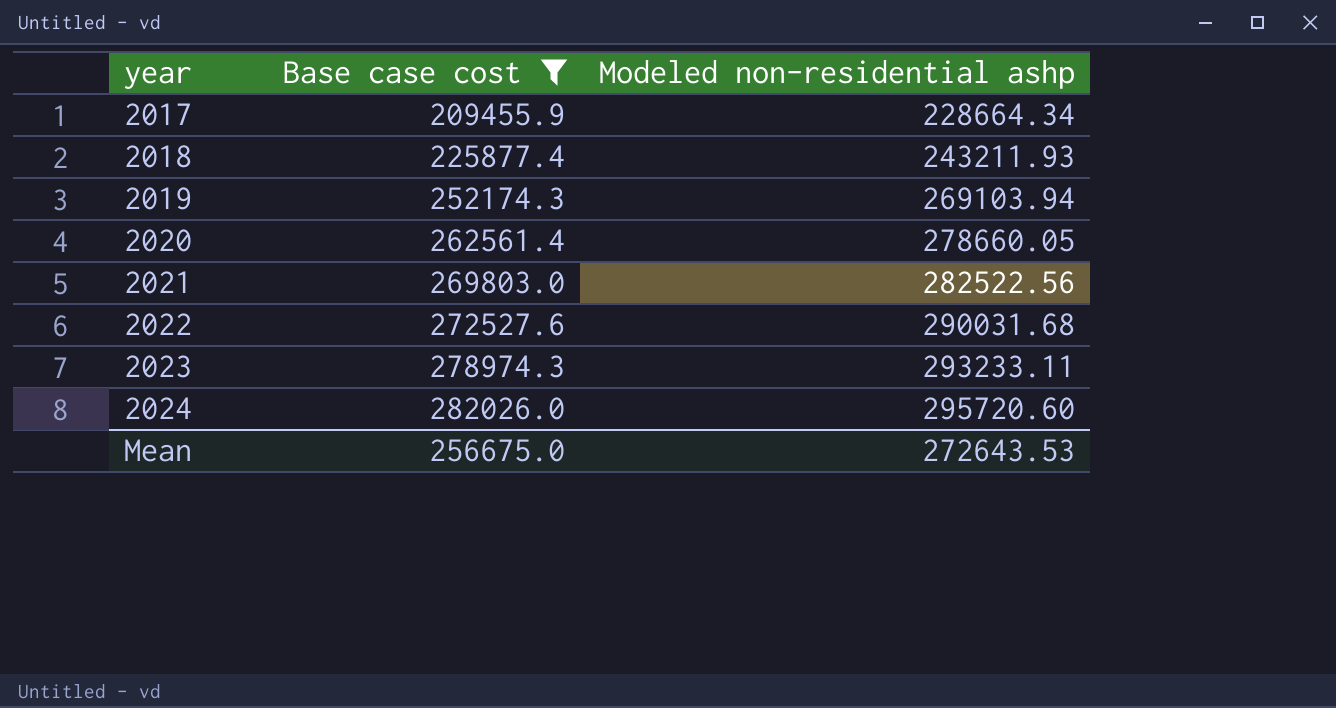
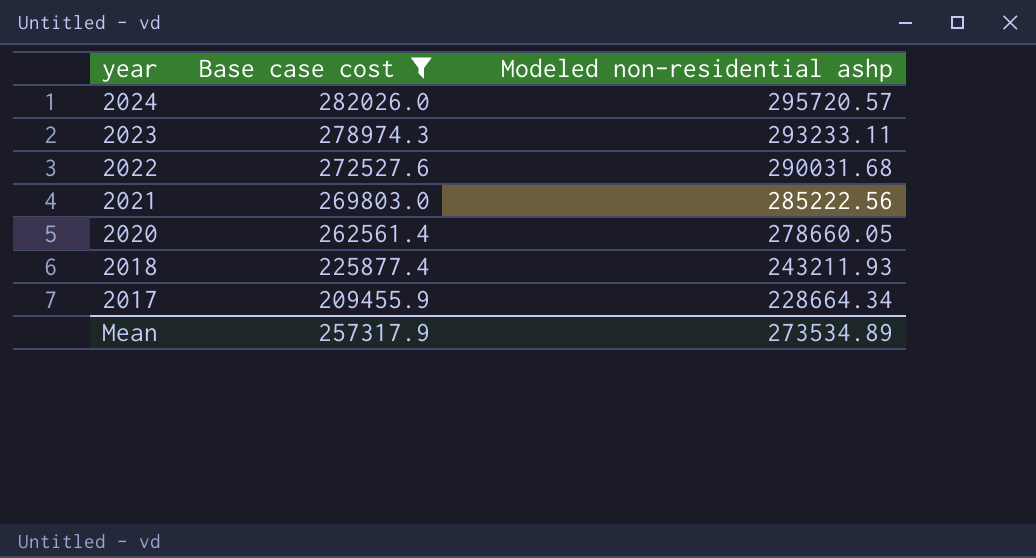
row order: year ascending -> year descending
row 2019: 252174.3 | 269103.94 -> none
2024 | Modeled non-residential ashp: 295720.60 -> 295720.57
2021 | Modeled non-residential ashp: 282522.56 -> 285222.56
Mean | Base case cost: 256675.0 -> 257317.9
Mean | Modeled non-residential ashp: 272643.53 -> 273534.89

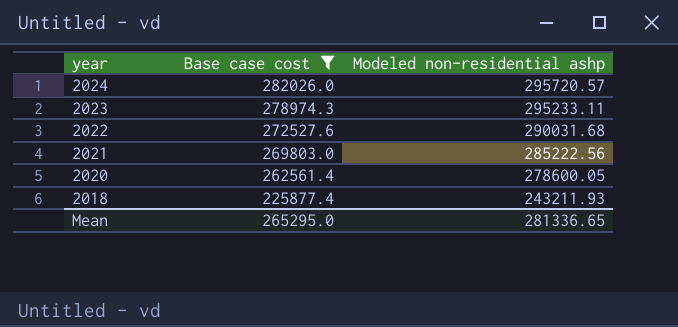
row 2017: 209455.9 | 228664.34 -> none
2023 | Modeled non-residential ashp: 293233.11 -> 295233.11
2020 | Modeled non-residential ashp: 278660.05 -> 278600.05
Mean | Base case cost: 257317.9 -> 265295.0
Mean | Modeled non-residential ashp: 273534.89 -> 281336.65

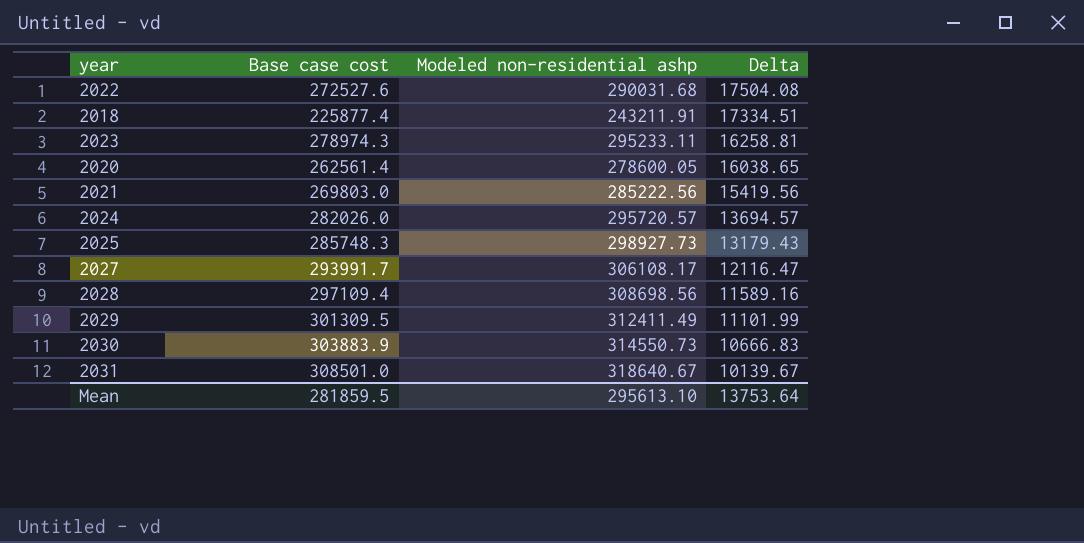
filter: Base case cost <= 282026.0 -> none
row order: year descending -> Delta descending
column Delta | formula: none -> [Modeled non-residential ashp] - [Base case cost]
2018 | Modeled non-residential ashp: 243211.93 -> 243211.91
Mean | Base case cost: 265295.0 -> 281859.5
Mean | Modeled non-residential ashp: 281336.65 -> 295613.10

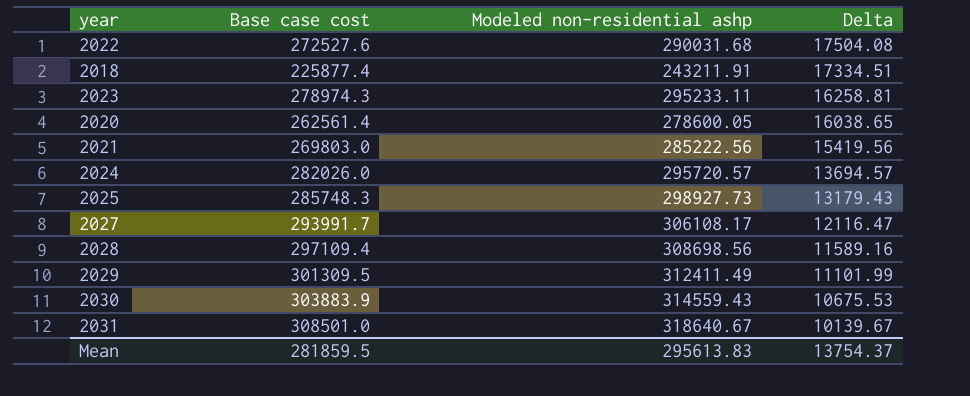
2030 | Modeled non-residential ashp: 314550.73 -> 314559.43
2030 | Delta: 10666.83 -> 10675.53
Mean | Modeled non-residential ashp: 295613.10 -> 295613.83
Mean | Delta: 13753.64 -> 13754.37

